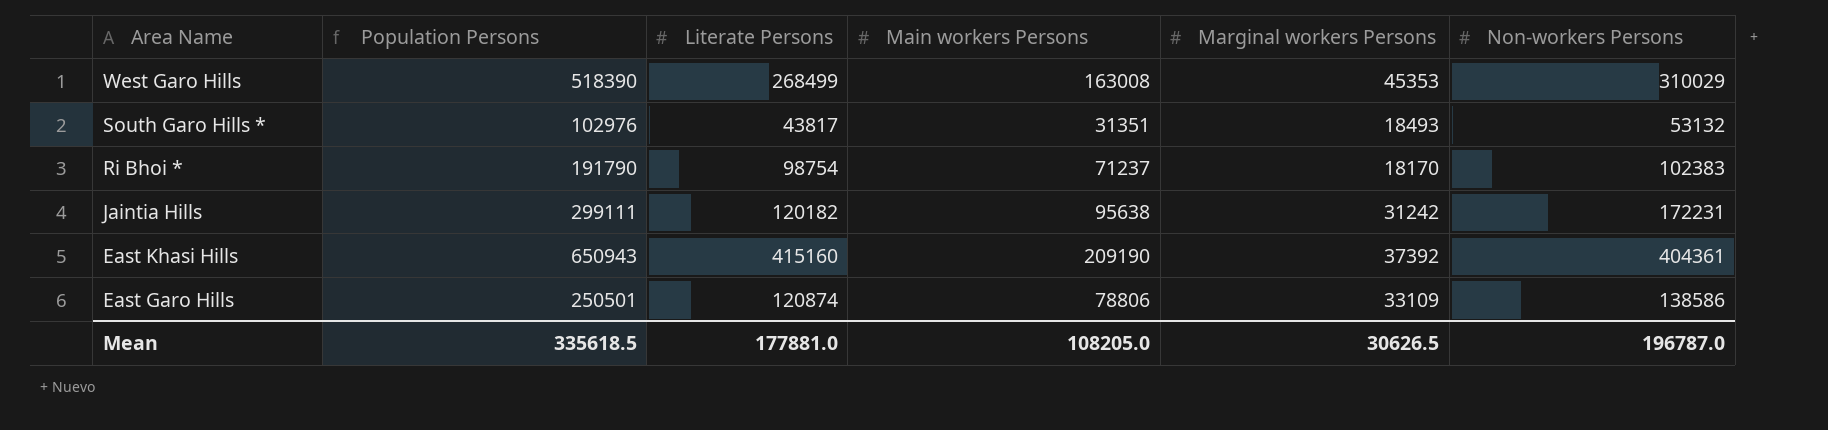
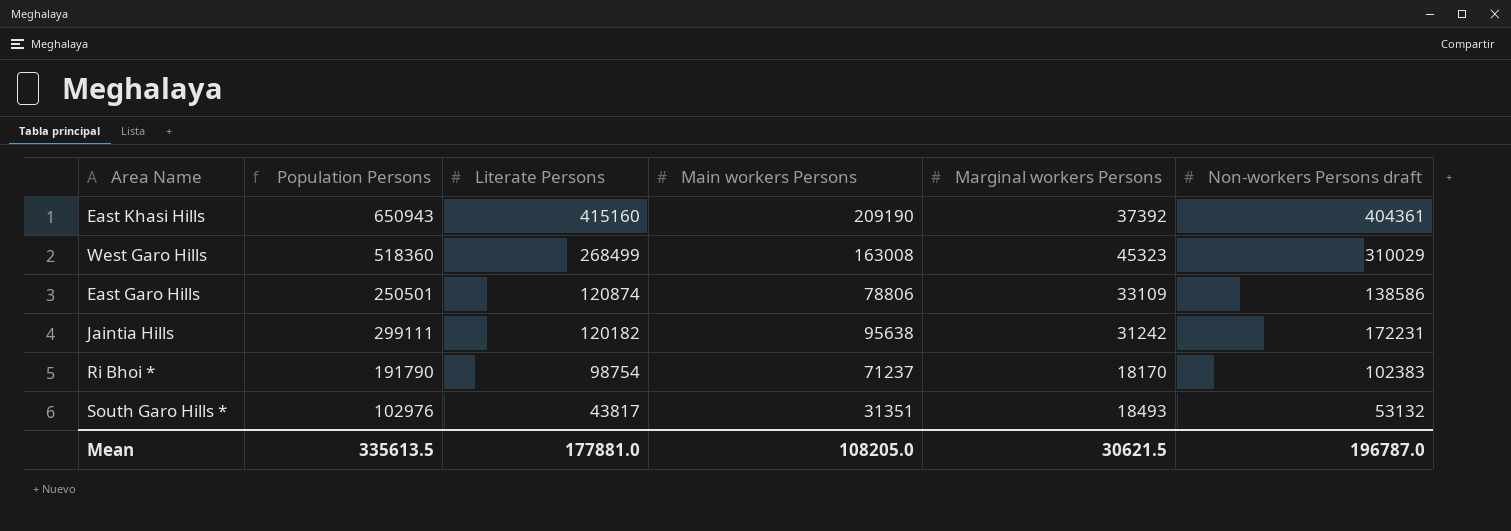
row order: Area Name descending -> Literate Persons descending
column name: Non-workers Persons -> Non-workers Persons draft
West Garo Hills | Population Persons: 518390 -> 518360
West Garo Hills | Marginal workers Persons: 45353 -> 45323
Mean | Population Persons: 335618.5 -> 335613.5
Mean | Marginal workers Persons: 30626.5 -> 30621.5

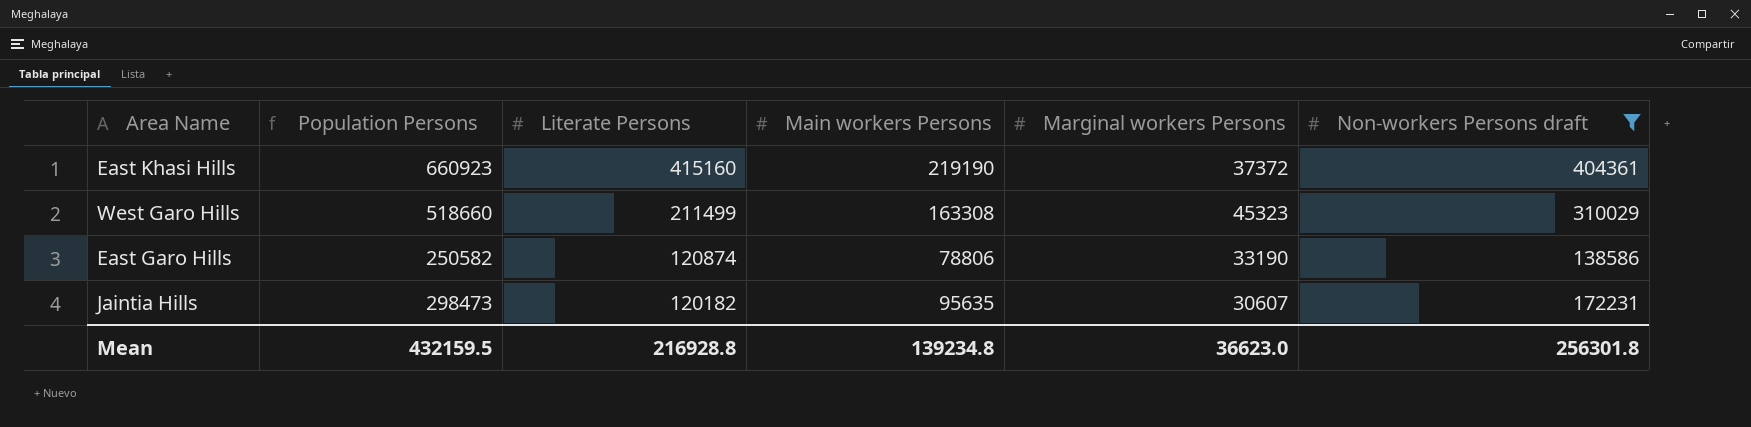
filter: none -> Non-workers Persons draft >= 138586
East Khasi Hills | Population Persons: 650943 -> 660923
East Khasi Hills | Main workers Persons: 209190 -> 219190
East Khasi Hills | Marginal workers Persons: 37392 -> 37372
West Garo Hills | Population Persons: 518360 -> 518660
West Garo Hills | Literate Persons: 268499 -> 211499
West Garo Hills | Main workers Persons: 163008 -> 163308
East Garo Hills | Population Persons: 250501 -> 250582
East Garo Hills | Marginal workers Persons: 33109 -> 33190
Jaintia Hills | Population Persons: 299111 -> 298473
Jaintia Hills | Main workers Persons: 95638 -> 95635
Jaintia Hills | Marginal workers Persons: 31242 -> 30607
Mean | Population Persons: 335613.5 -> 432159.5
Mean | Literate Persons: 177881.0 -> 216928.8
Mean | Main workers Persons: 108205.0 -> 139234.8
Mean | Marginal workers Persons: 30621.5 -> 36623.0
Mean | Non-workers Persons draft: 196787.0 -> 256301.8

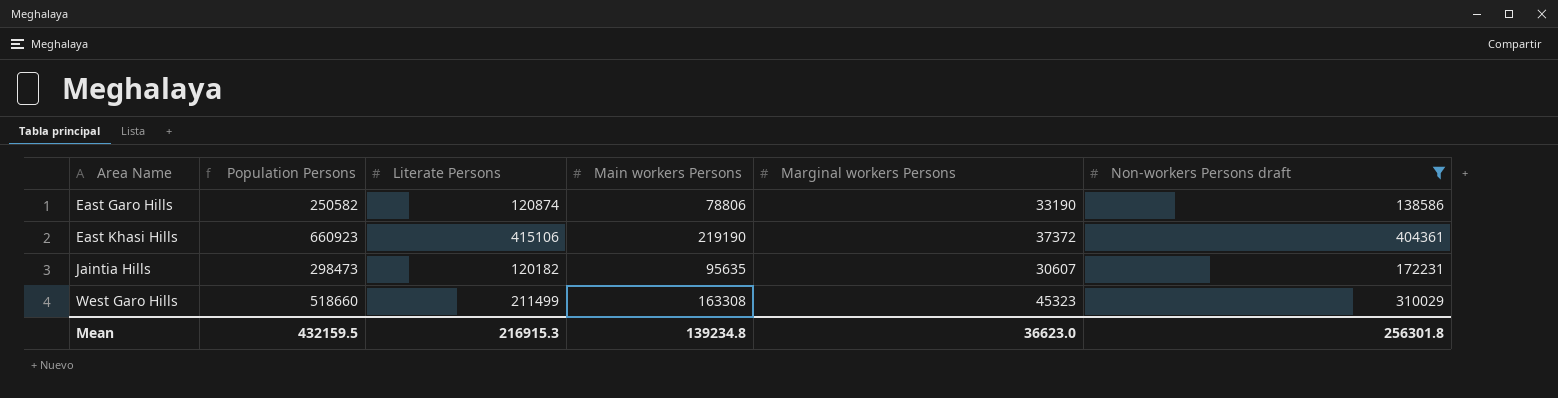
row order: Literate Persons descending -> Area Name ascending
East Khasi Hills | Literate Persons: 415160 -> 415106
Mean | Literate Persons: 216928.8 -> 216915.3

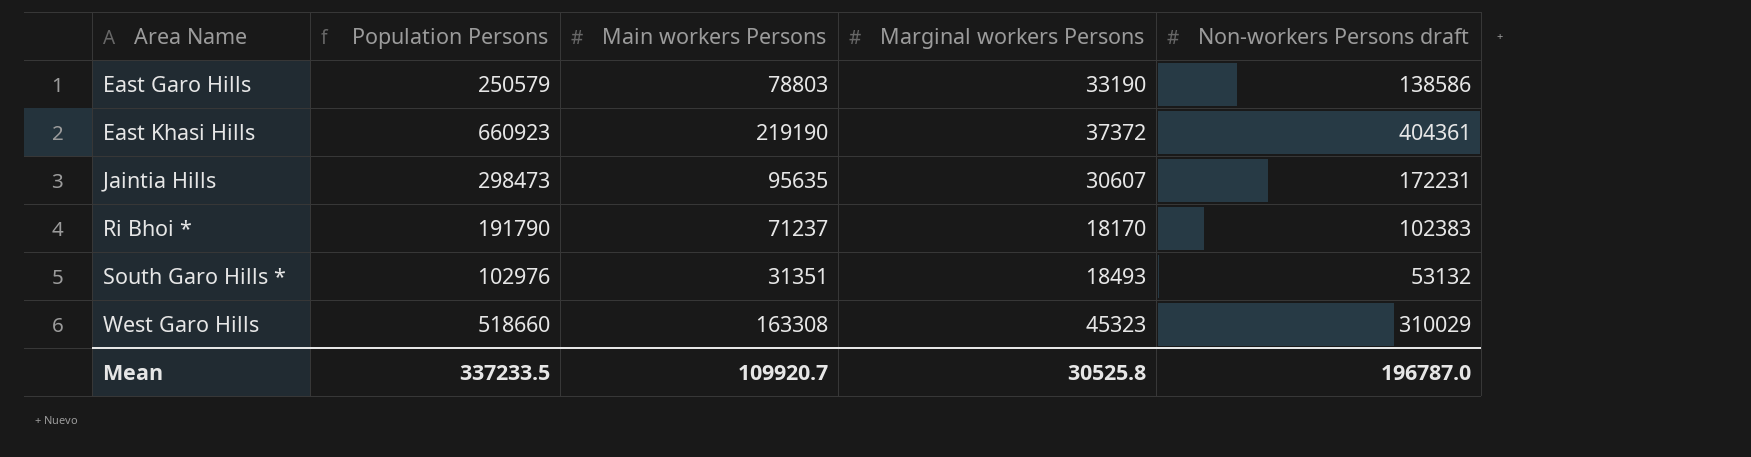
filter: Non-workers Persons draft >= 138586 -> none
column Literate Persons | position: 3 -> none
East Garo Hills | Population Persons: 250582 -> 250579
East Garo Hills | Main workers Persons: 78806 -> 78803
Mean | Population Persons: 432159.5 -> 337233.5
Mean | Main workers Persons: 139234.8 -> 109920.7
Mean | Marginal workers Persons: 36623.0 -> 30525.8
Mean | Non-workers Persons draft: 256301.8 -> 196787.0

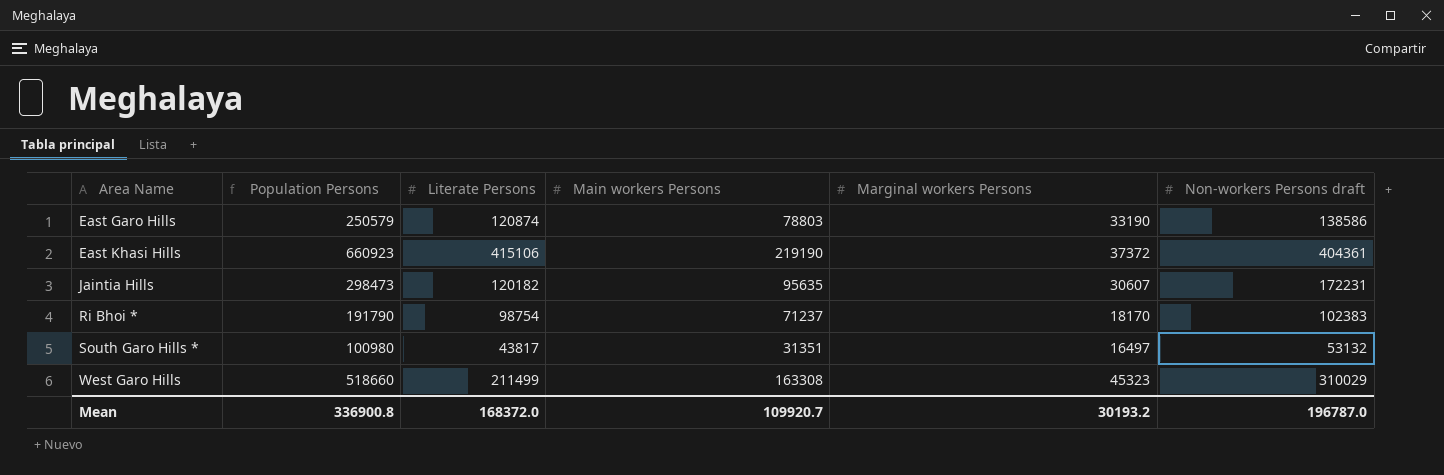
column Literate Persons | position: none -> 3
South Garo Hills * | Population Persons: 102976 -> 100980
South Garo Hills * | Marginal workers Persons: 18493 -> 16497
Mean | Population Persons: 337233.5 -> 336900.8
Mean | Marginal workers Persons: 30525.8 -> 30193.2

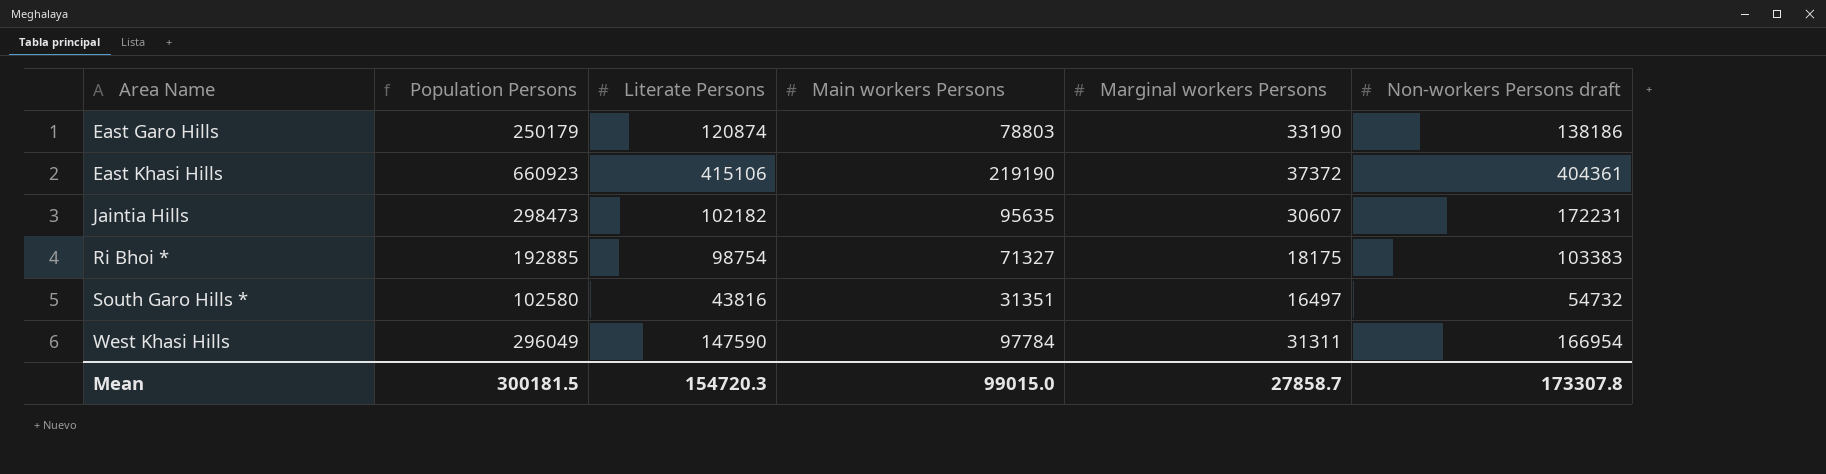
row West Garo Hills: 518660 | 211499 | 163308 | 45323 | 310029 -> none
East Garo Hills | Population Persons: 250579 -> 250179
East Garo Hills | Non-workers Persons draft: 138586 -> 138186
Jaintia Hills | Literate Persons: 120182 -> 102182
Ri Bhoi * | Population Persons: 191790 -> 192885
Ri Bhoi * | Main workers Persons: 71237 -> 71327
Ri Bhoi * | Marginal workers Persons: 18170 -> 18175
Ri Bhoi * | Non-workers Persons draft: 102383 -> 103383
South Garo Hills * | Population Persons: 100980 -> 102580
South Garo Hills * | Literate Persons: 43817 -> 43816
South Garo Hills * | Non-workers Persons draft: 53132 -> 54732
row West Khasi Hills: none -> 296049 | 147590 | 97784 | 31311 | 166954
Mean | Population Persons: 336900.8 -> 300181.5
Mean | Literate Persons: 168372.0 -> 154720.3
Mean | Main workers Persons: 109920.7 -> 99015.0
Mean | Marginal workers Persons: 30193.2 -> 27858.7
Mean | Non-workers Persons draft: 196787.0 -> 173307.8

